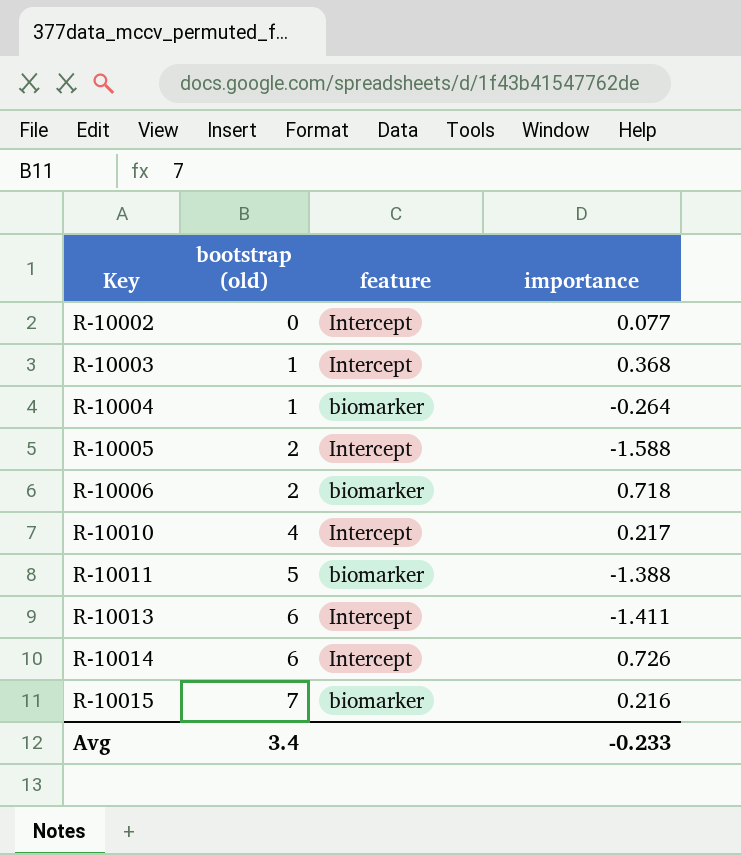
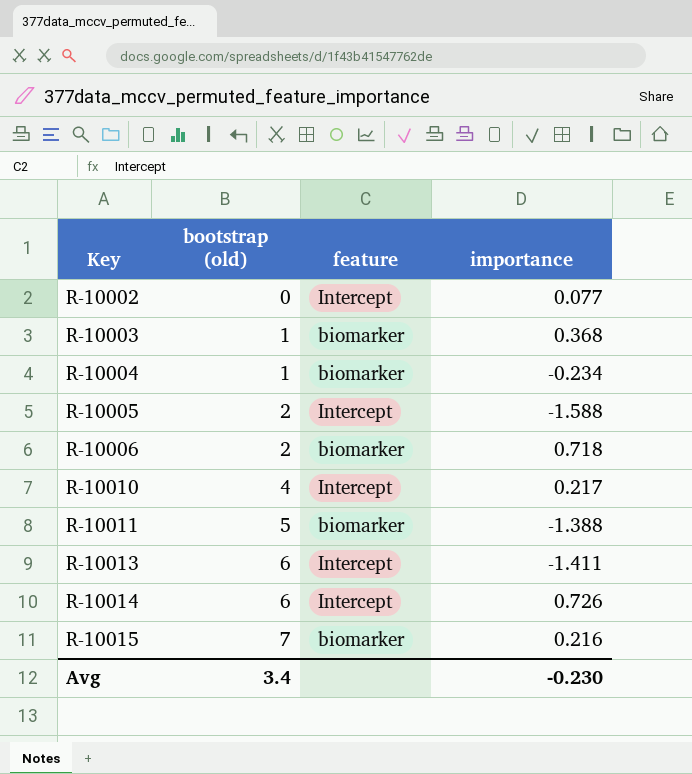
R-10003 | feature: Intercept -> biomarker
R-10004 | importance: -0.264 -> -0.234
Avg | importance: -0.233 -> -0.230

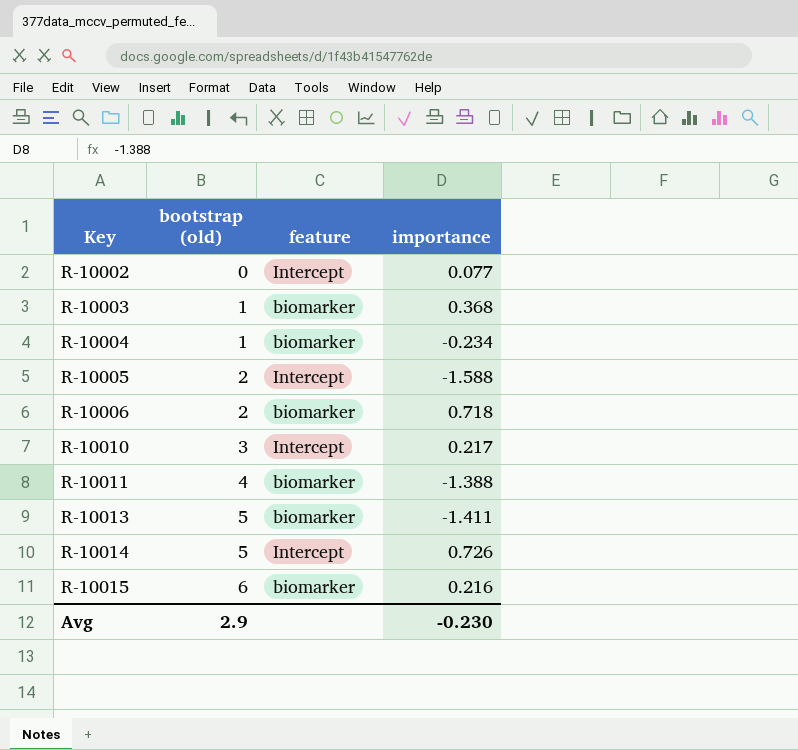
R-10010 | bootstrap (old): 4 -> 3
R-10011 | bootstrap (old): 5 -> 4
R-10013 | bootstrap (old): 6 -> 5
R-10013 | feature: Intercept -> biomarker
R-10014 | bootstrap (old): 6 -> 5
R-10015 | bootstrap (old): 7 -> 6
Avg | bootstrap (old): 3.4 -> 2.9

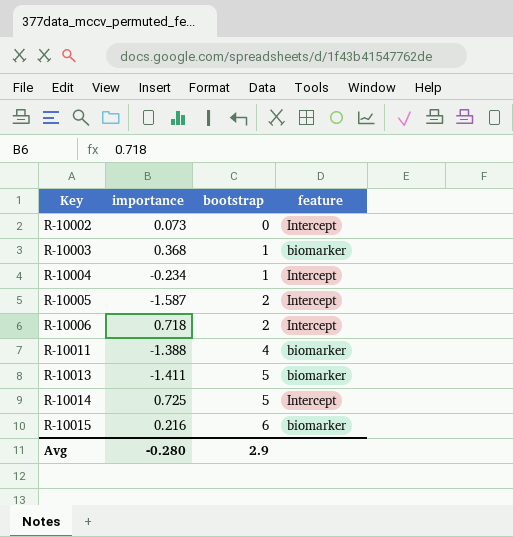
column importance | position: 4 -> 2
column name: bootstrap (old) -> bootstrap
row R-10010: 3 | Intercept | 0.217 -> none
R-10002 | importance: 0.077 -> 0.073
R-10004 | feature: biomarker -> Intercept
R-10005 | importance: -1.588 -> -1.587
R-10006 | feature: biomarker -> Intercept
R-10014 | importance: 0.726 -> 0.725
Avg | importance: -0.230 -> -0.280

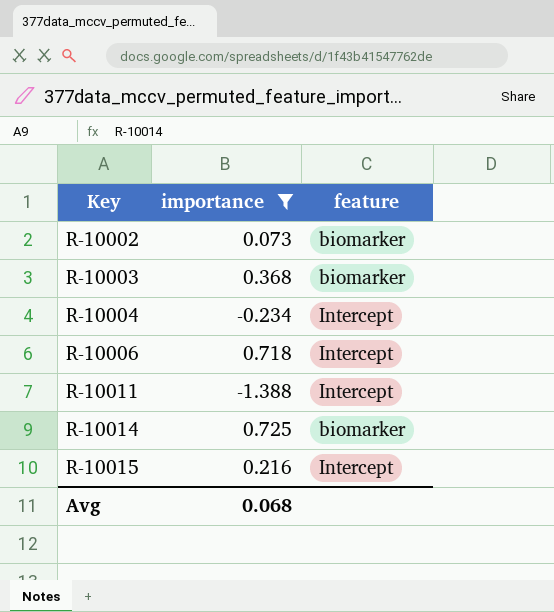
filter: none -> importance >= -1.388
column bootstrap | position: 3 -> none
R-10002 | feature: Intercept -> biomarker
R-10011 | feature: biomarker -> Intercept
R-10014 | feature: Intercept -> biomarker
R-10015 | feature: biomarker -> Intercept
Avg | importance: -0.280 -> 0.068

